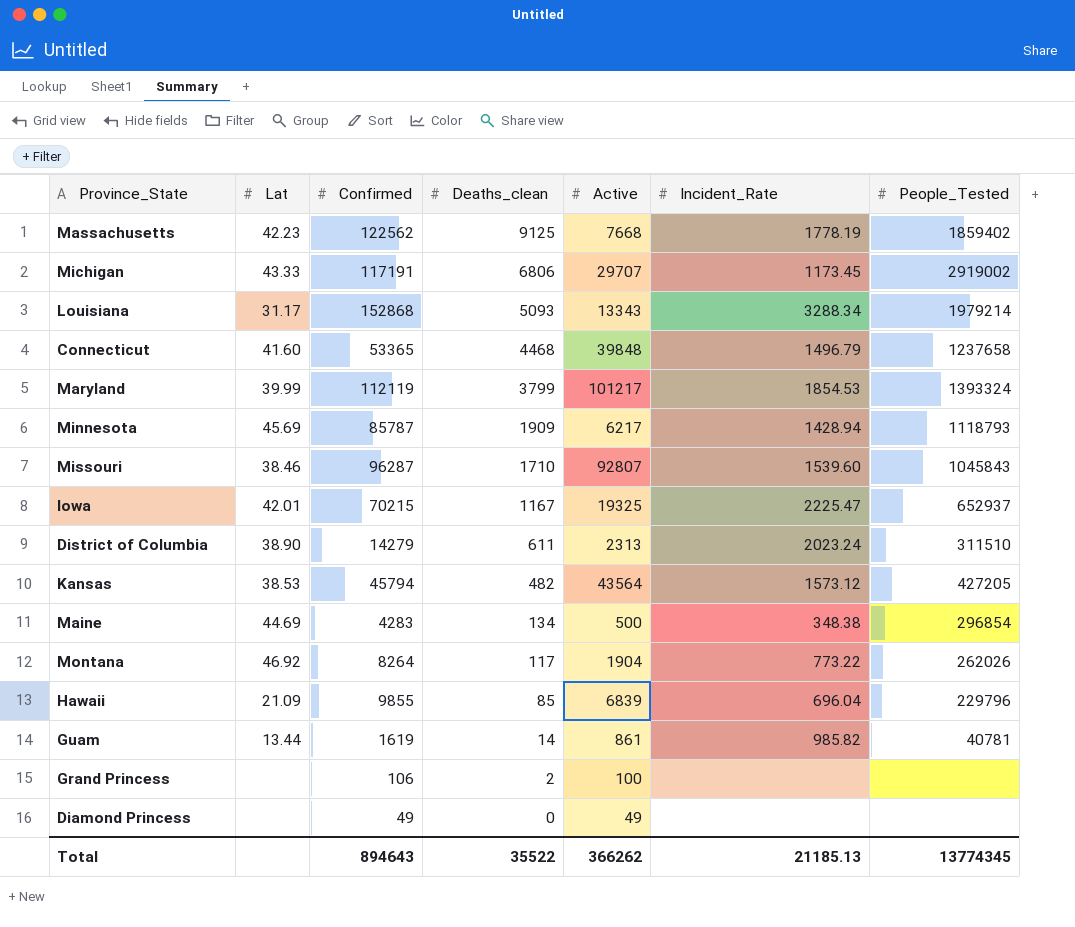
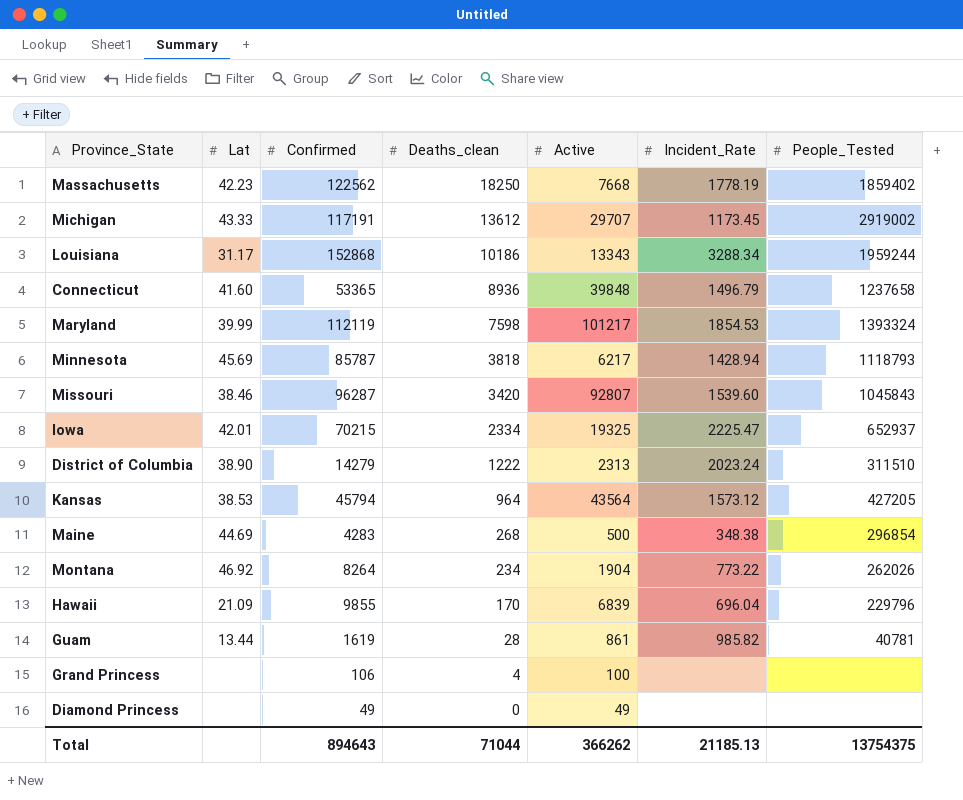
Massachusetts | Deaths_clean: 9125 -> 18250
Michigan | Deaths_clean: 6806 -> 13612
Louisiana | Deaths_clean: 5093 -> 10186
Louisiana | People_Tested: 1979214 -> 1959244
Connecticut | Deaths_clean: 4468 -> 8936
Maryland | Deaths_clean: 3799 -> 7598
Minnesota | Deaths_clean: 1909 -> 3818
Missouri | Deaths_clean: 1710 -> 3420
Iowa | Deaths_clean: 1167 -> 2334
District of Columbia | Deaths_clean: 611 -> 1222
Kansas | Deaths_clean: 482 -> 964
Maine | Deaths_clean: 134 -> 268
Montana | Deaths_clean: 117 -> 234
Hawaii | Deaths_clean: 85 -> 170
Guam | Deaths_clean: 14 -> 28
Grand Princess | Deaths_clean: 2 -> 4
Total | Deaths_clean: 35522 -> 71044
Total | People_Tested: 13774345 -> 13754375

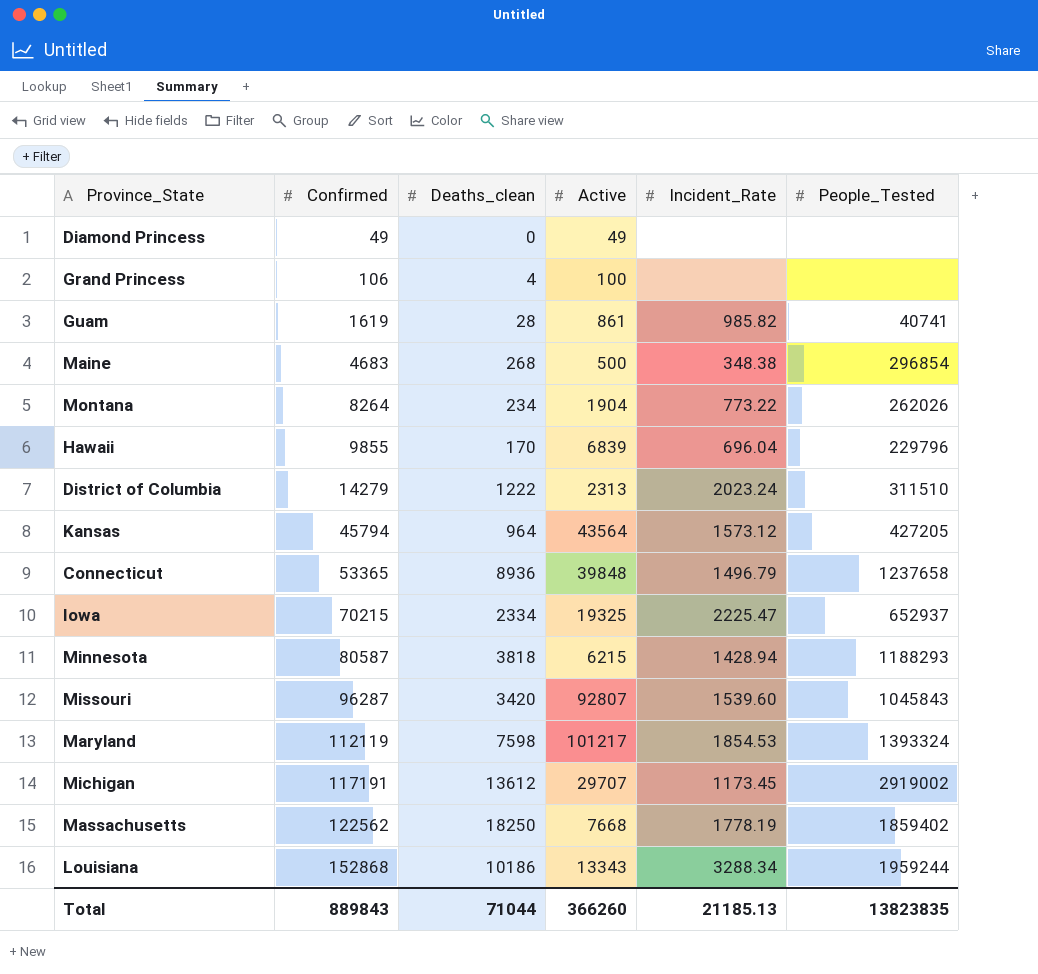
row order: Deaths_clean descending -> Confirmed ascending
column Lat | position: 2 -> none
Guam | People_Tested: 40781 -> 40741
Maine | Confirmed: 4283 -> 4683
Minnesota | Confirmed: 85787 -> 80587
Minnesota | Active: 6217 -> 6215
Minnesota | People_Tested: 1118793 -> 1188293
Total | Confirmed: 894643 -> 889843
Total | Active: 366262 -> 366260
Total | People_Tested: 13754375 -> 13823835

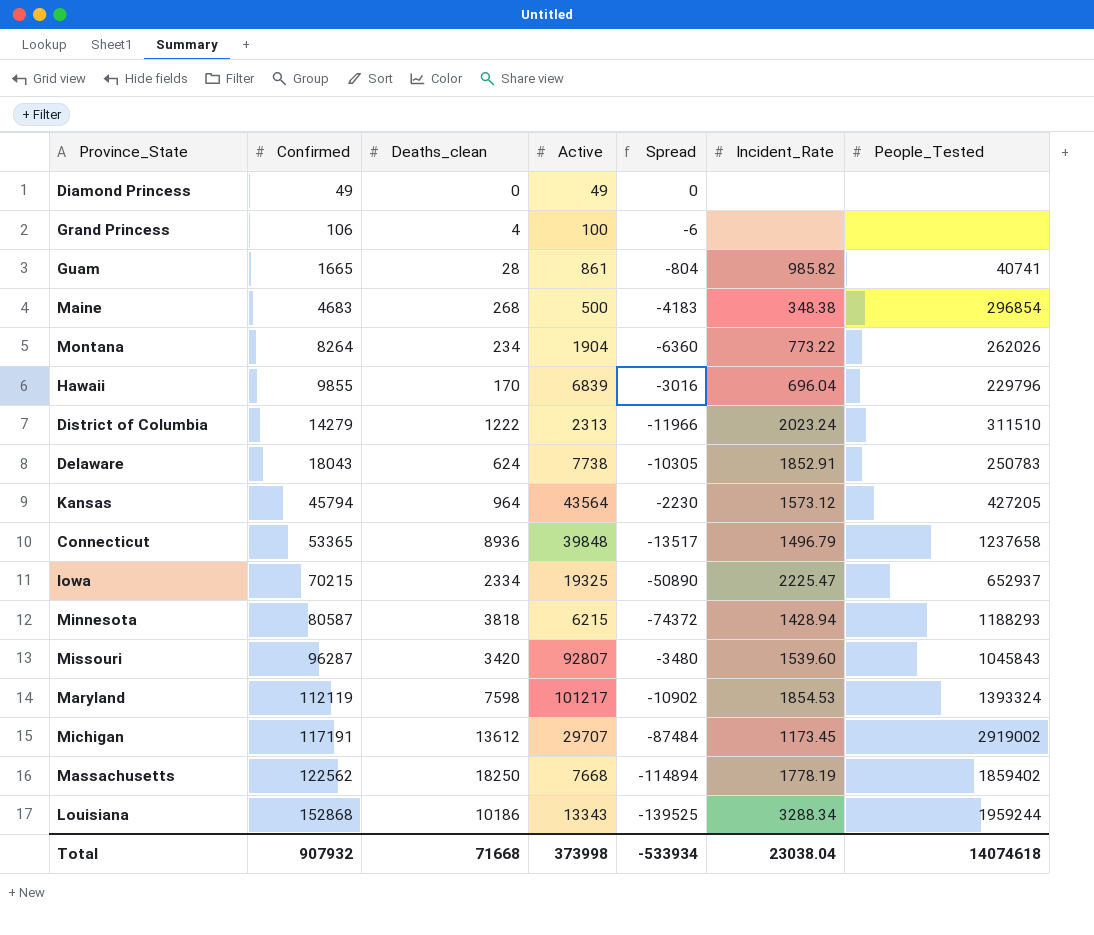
column Spread | formula: none -> [Active] - [Confirmed]
Guam | Confirmed: 1619 -> 1665
row Delaware: none -> 18043 | 624 | 7738 | -10305 | 1852.91 | 250783
Total | Confirmed: 889843 -> 907932
Total | Deaths_clean: 71044 -> 71668
Total | Active: 366260 -> 373998
Total | Incident_Rate: 21185.13 -> 23038.04
Total | People_Tested: 13823835 -> 14074618

